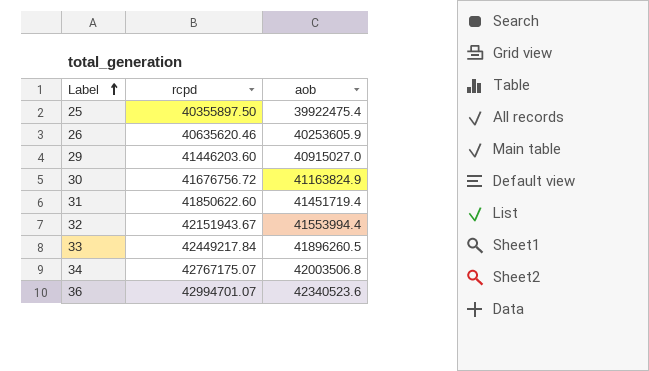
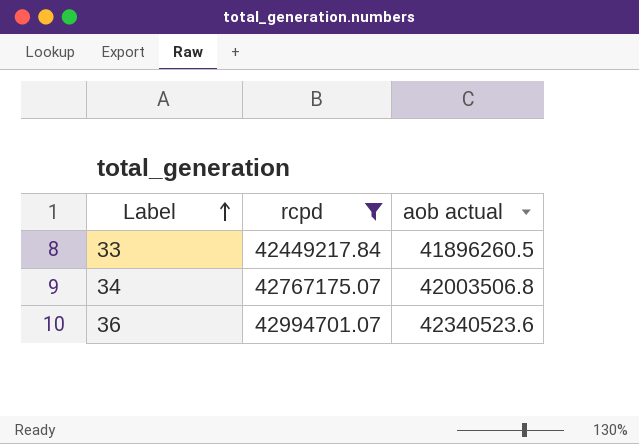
filter: none -> rcpd >= 42449217.84
column name: aob -> aob actual

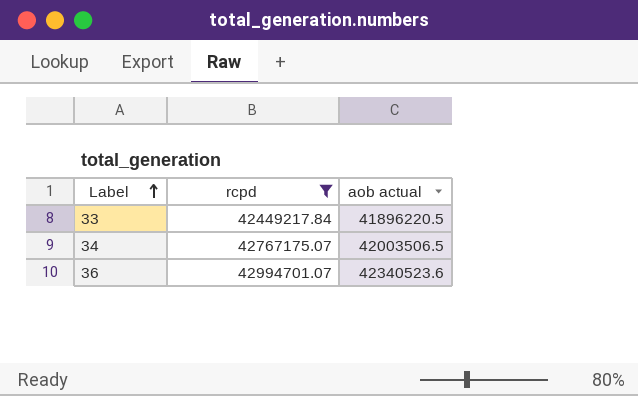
33 | aob actual: 41896260.5 -> 41896220.5
34 | aob actual: 42003506.8 -> 42003506.5

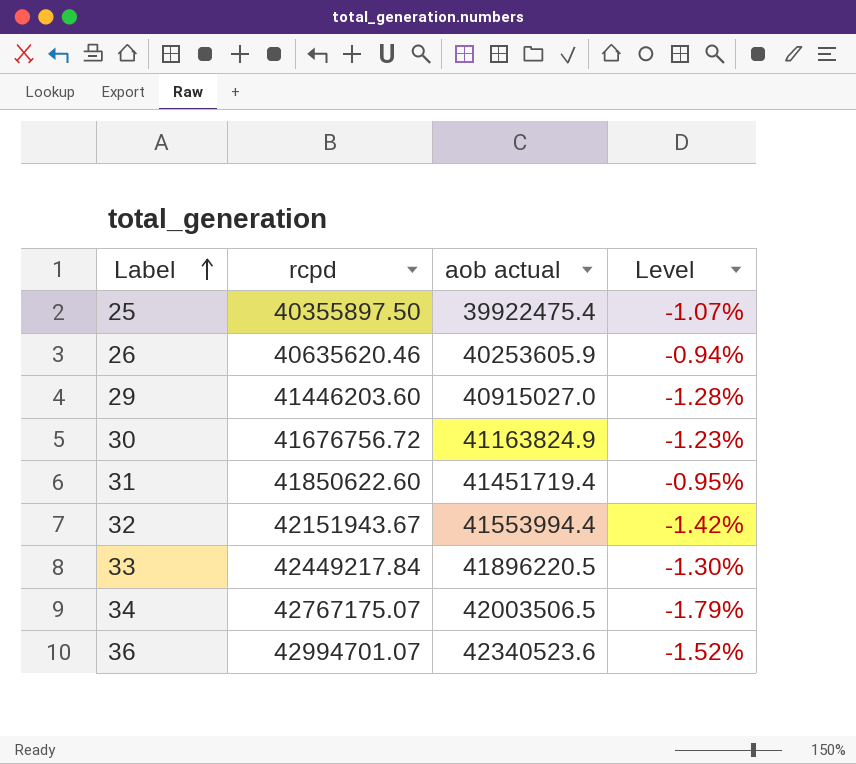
filter: rcpd >= 42449217.84 -> none
column Level | formula: none -> ([aob actual] - [rcpd]) / [rcpd]

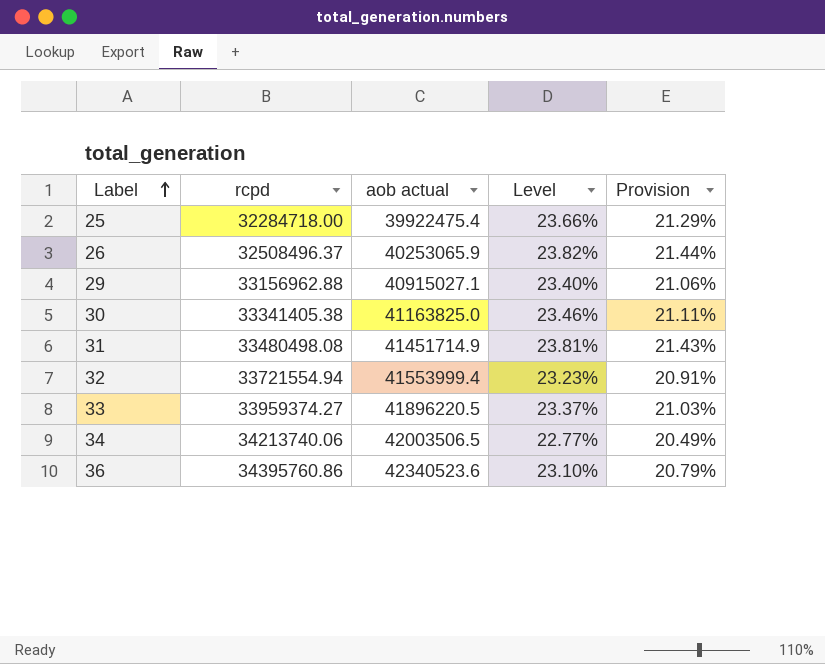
column Provision | formula: none -> [Level] * 0.9
25 | rcpd: 40355897.50 -> 32284718.00
25 | Level: -1.07% -> 23.66%
26 | rcpd: 40635620.46 -> 32508496.37
26 | aob actual: 40253605.9 -> 40253065.9
26 | Level: -0.94% -> 23.82%
29 | rcpd: 41446203.60 -> 33156962.88
29 | aob actual: 40915027.0 -> 40915027.1
29 | Level: -1.28% -> 23.40%
30 | rcpd: 41676756.72 -> 33341405.38
30 | aob actual: 41163824.9 -> 41163825.0
30 | Level: -1.23% -> 23.46%
31 | rcpd: 41850622.60 -> 33480498.08
31 | aob actual: 41451719.4 -> 41451714.9
31 | Level: -0.95% -> 23.81%
32 | rcpd: 42151943.67 -> 33721554.94
32 | aob actual: 41553994.4 -> 41553999.4
32 | Level: -1.42% -> 23.23%
33 | rcpd: 42449217.84 -> 33959374.27
33 | Level: -1.30% -> 23.37%
34 | rcpd: 42767175.07 -> 34213740.06
34 | Level: -1.79% -> 22.77%
36 | rcpd: 42994701.07 -> 34395760.86
36 | Level: -1.52% -> 23.10%

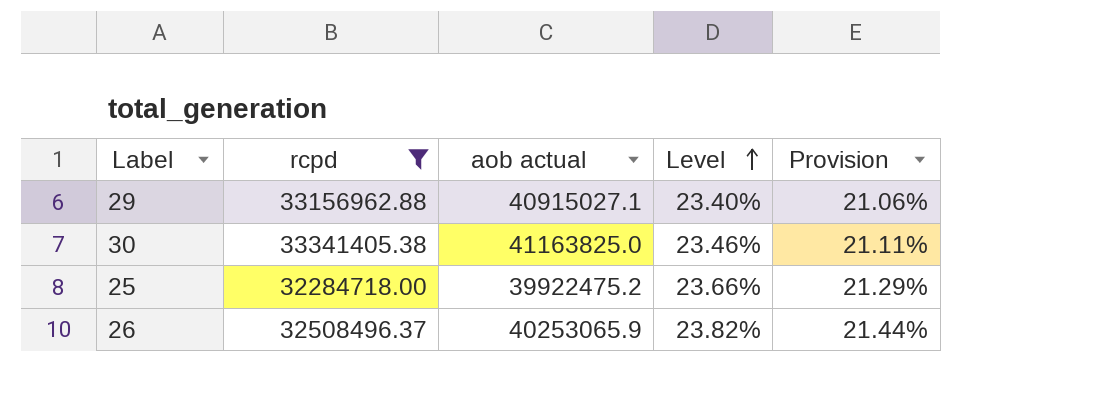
filter: none -> rcpd <= 33341405.38
row order: Label ascending -> Level ascending
25 | aob actual: 39922475.4 -> 39922475.2

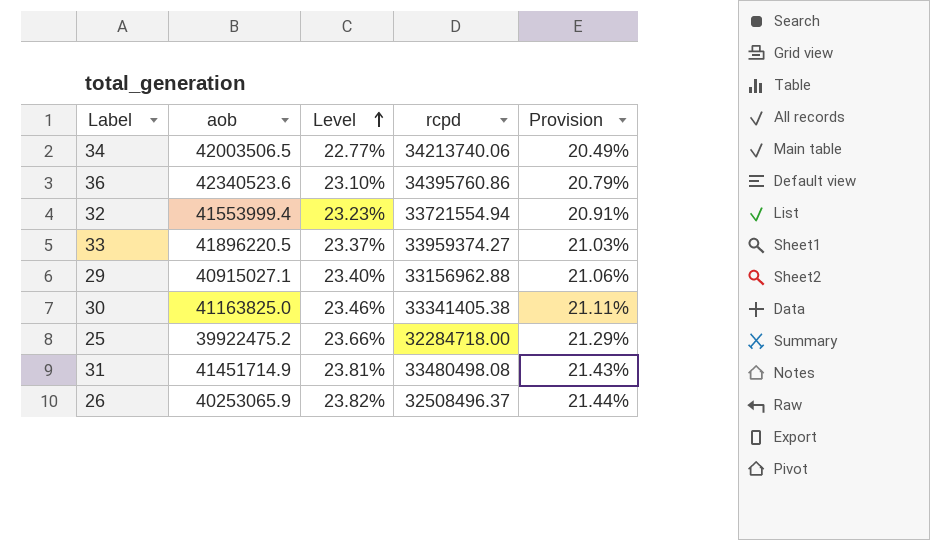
filter: rcpd <= 33341405.38 -> none
column name: aob actual -> aob
column rcpd | position: 2 -> 4

